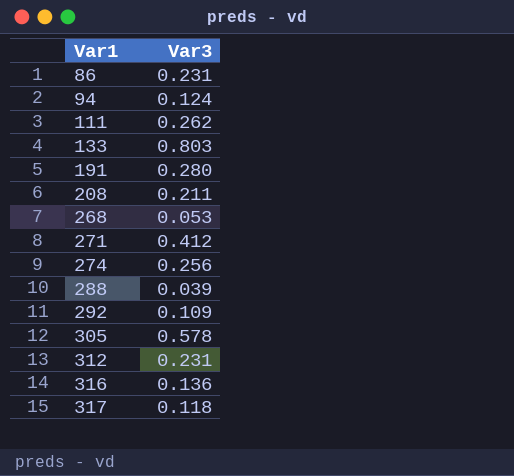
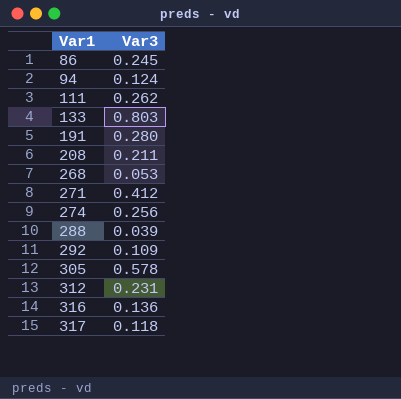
86 | Var3: 0.231 -> 0.245

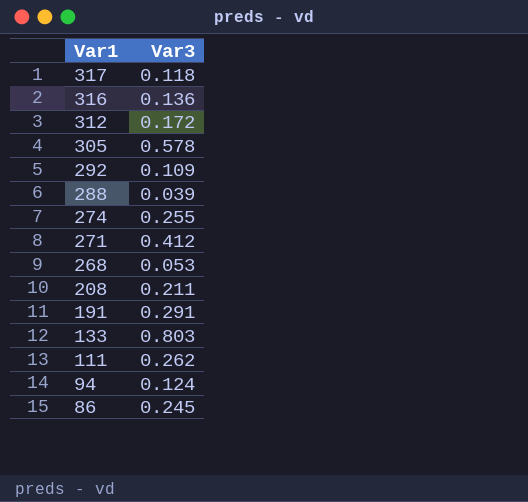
row order: Var1 ascending -> Var1 descending
312 | Var3: 0.231 -> 0.172
274 | Var3: 0.256 -> 0.255
191 | Var3: 0.280 -> 0.291

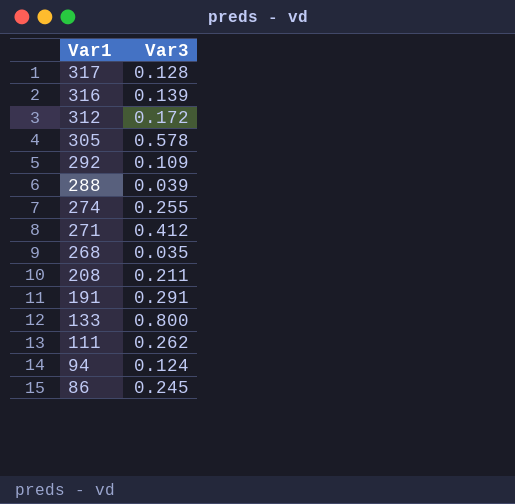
317 | Var3: 0.118 -> 0.128
316 | Var3: 0.136 -> 0.139
268 | Var3: 0.053 -> 0.035
133 | Var3: 0.803 -> 0.800

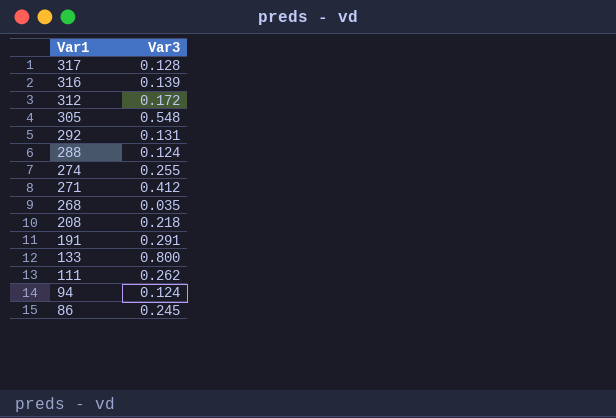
305 | Var3: 0.578 -> 0.548
292 | Var3: 0.109 -> 0.131
288 | Var3: 0.039 -> 0.124
208 | Var3: 0.211 -> 0.218

